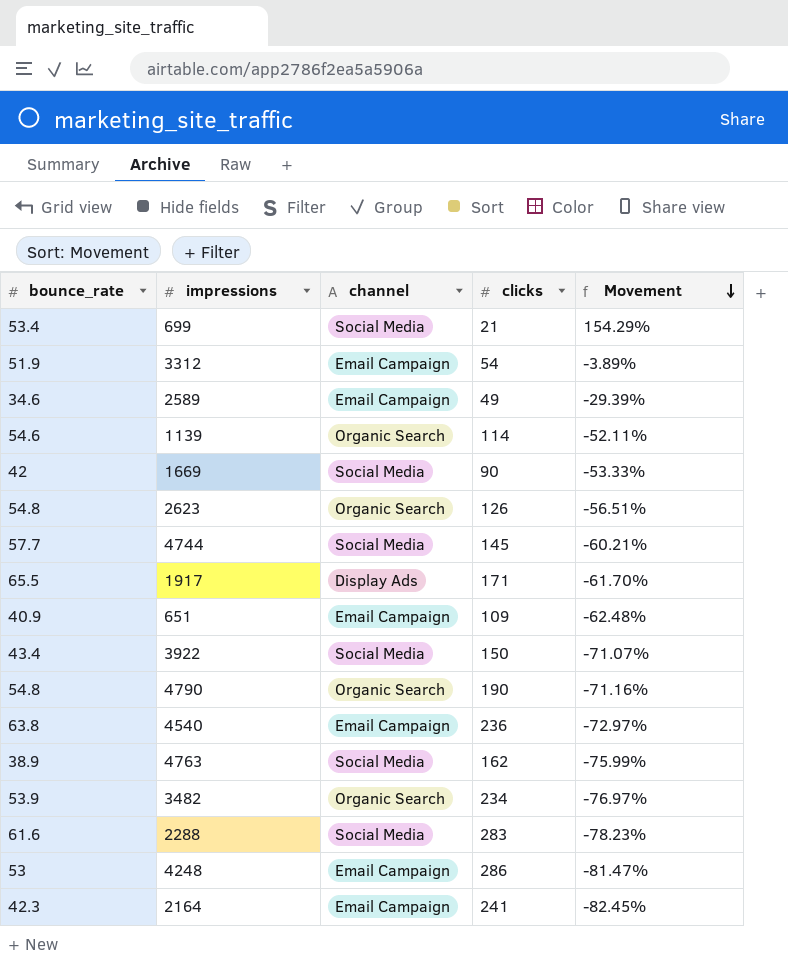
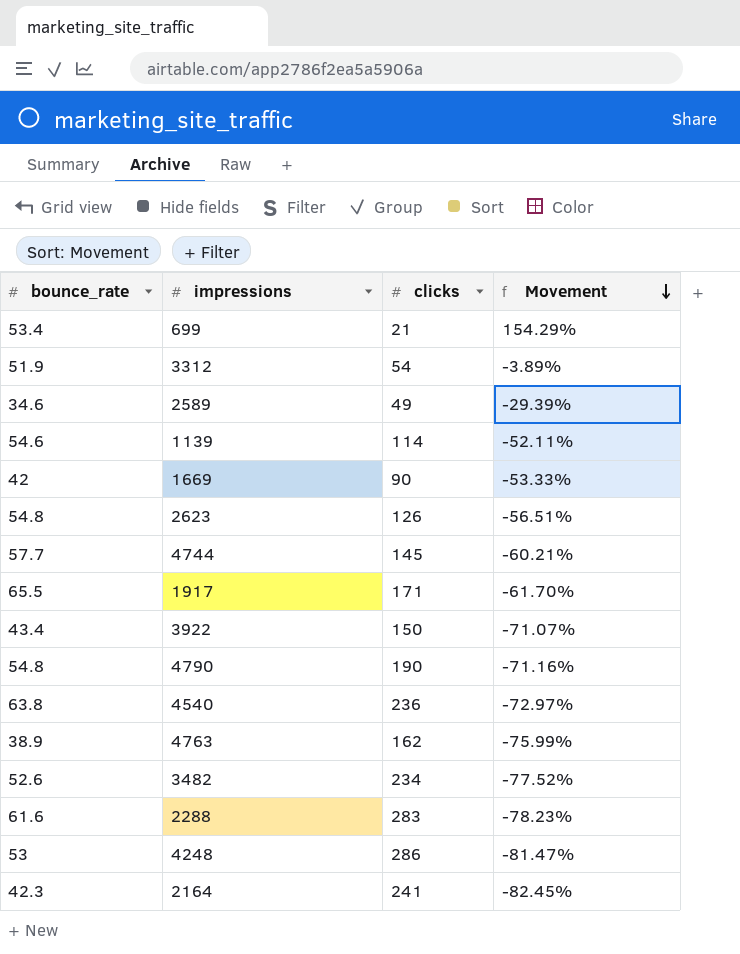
column channel | position: 3 -> none
row 651: 40.9 | Email Campaign | 109 | -62.48% -> none
3482 | bounce_rate: 53.9 -> 52.6
3482 | Movement: -76.97% -> -77.52%

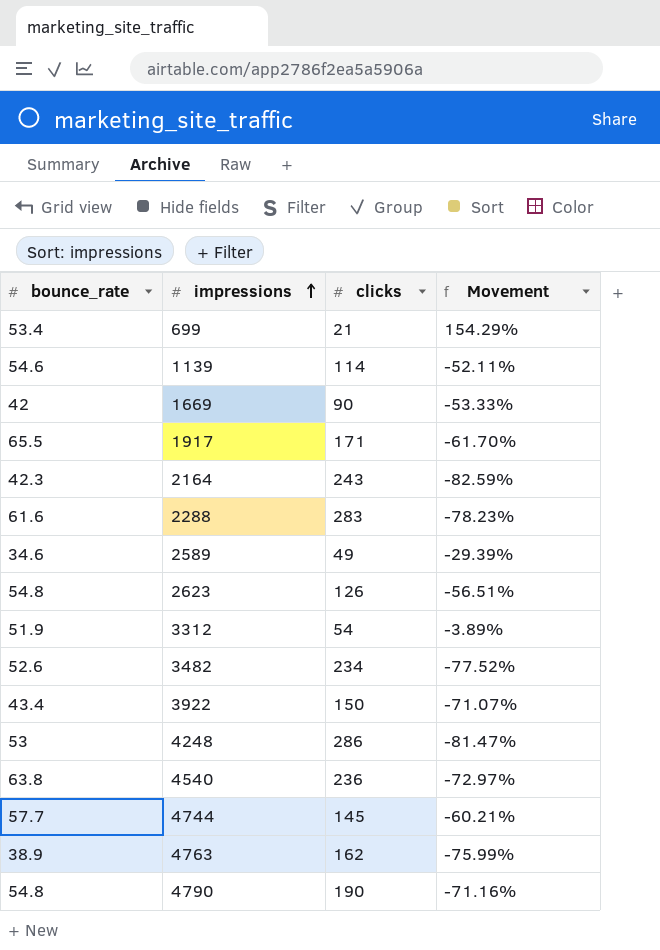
row order: Movement descending -> impressions ascending
2164 | clicks: 241 -> 243
2164 | Movement: -82.45% -> -82.59%

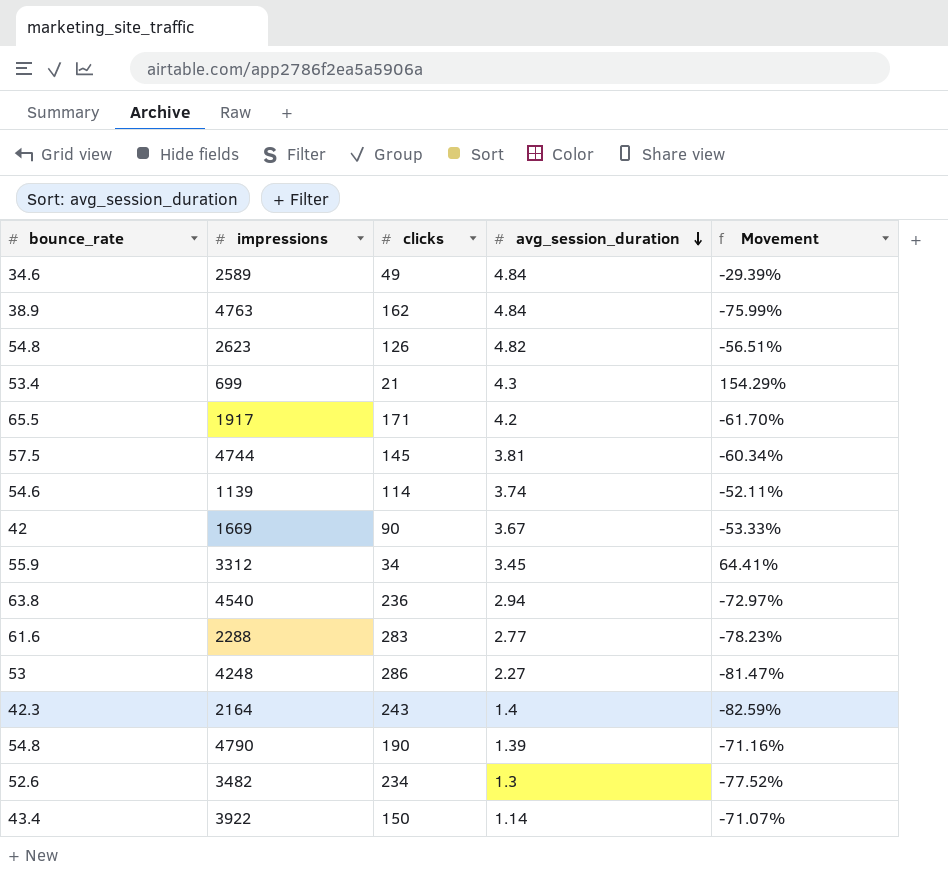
row order: impressions ascending -> avg_session_duration descending
column avg_session_duration | position: none -> 4
4744 | bounce_rate: 57.7 -> 57.5
4744 | Movement: -60.21% -> -60.34%
3312 | bounce_rate: 51.9 -> 55.9
3312 | clicks: 54 -> 34
3312 | Movement: -3.89% -> 64.41%

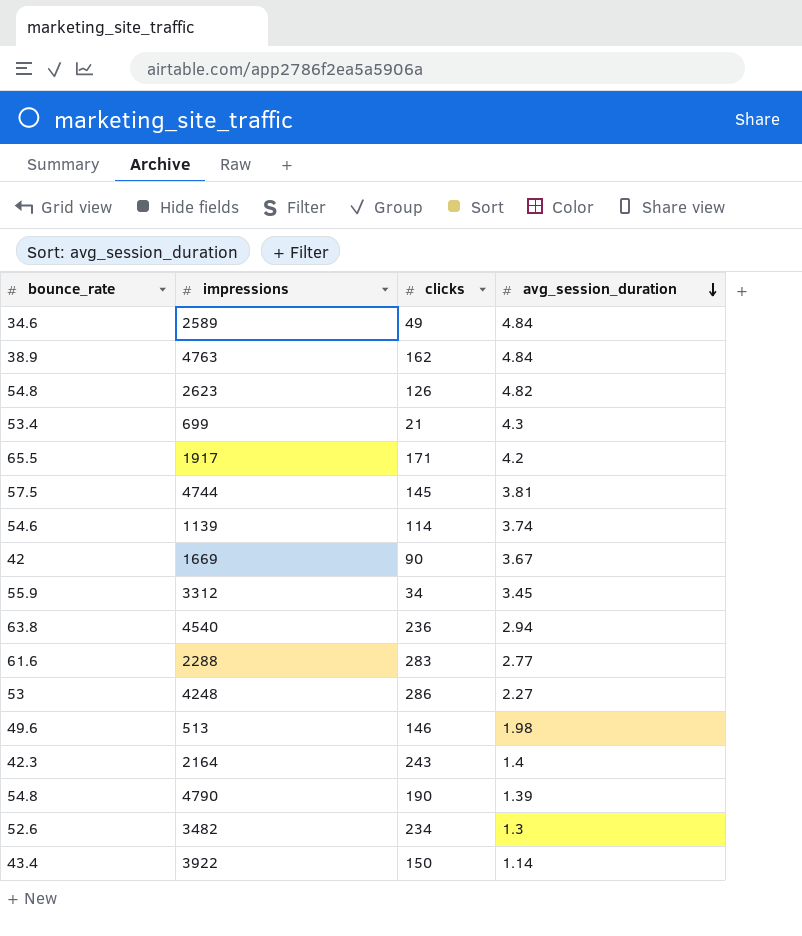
column Movement | formula: ([bounce_rate] - [clicks]) / [clicks] -> none
row 513: none -> 49.6 | 146 | 1.98

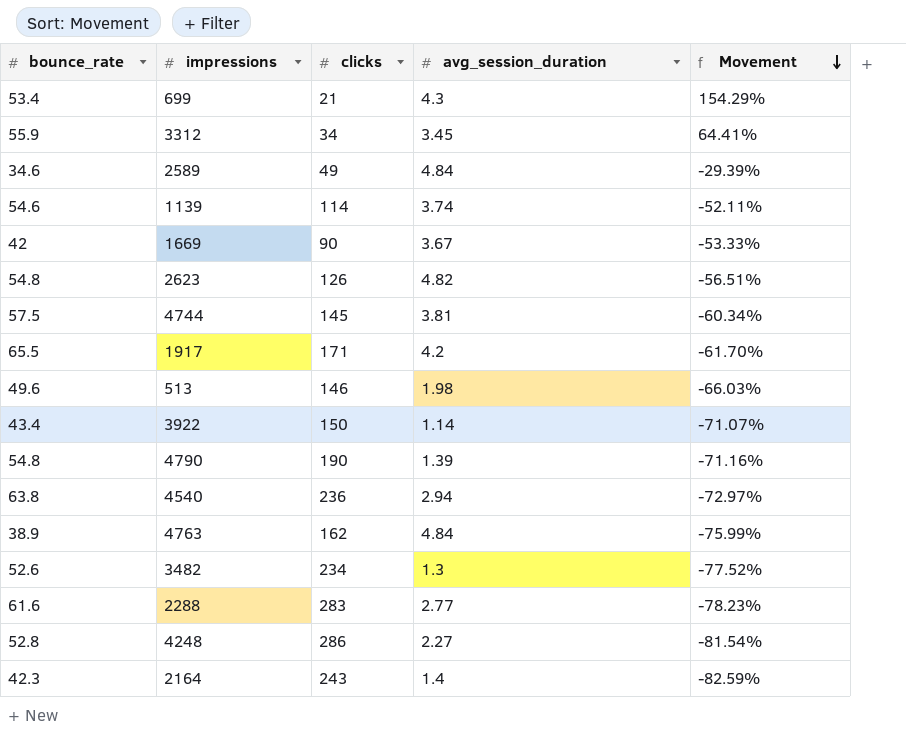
row order: avg_session_duration descending -> Movement descending
column Movement | formula: none -> ([bounce_rate] - [clicks]) / [clicks]
4248 | bounce_rate: 53 -> 52.8

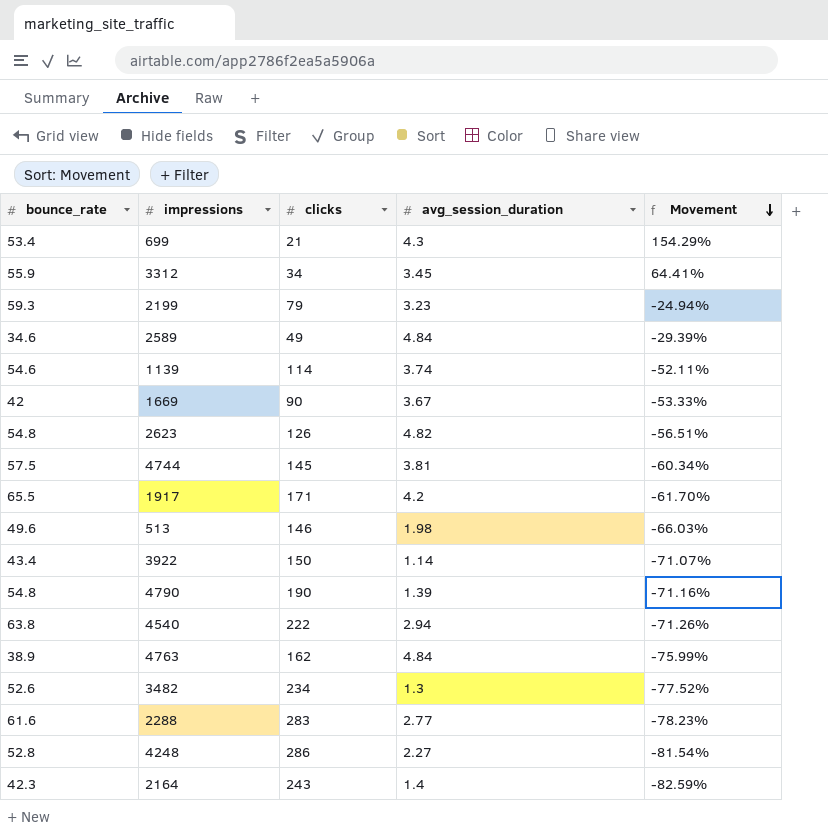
row 2199: none -> 59.3 | 79 | 3.23 | -24.94%
4540 | clicks: 236 -> 222
4540 | Movement: -72.97% -> -71.26%

